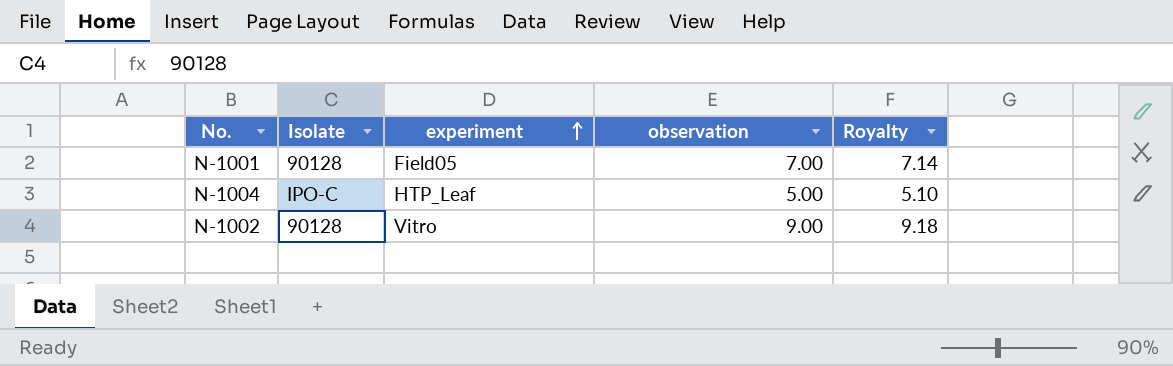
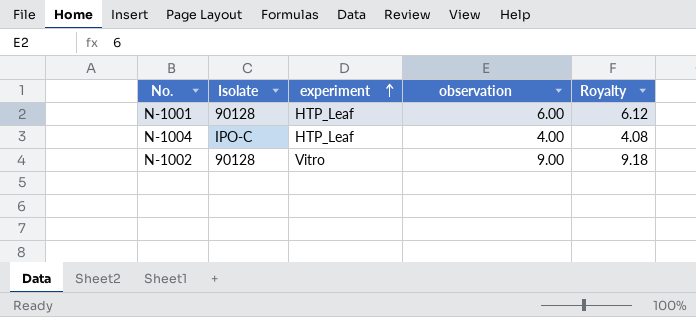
N-1001 | experiment: Field05 -> HTP_Leaf
N-1001 | observation: 7.00 -> 6.00
N-1001 | Royalty: 7.14 -> 6.12
N-1004 | observation: 5.00 -> 4.00
N-1004 | Royalty: 5.10 -> 4.08

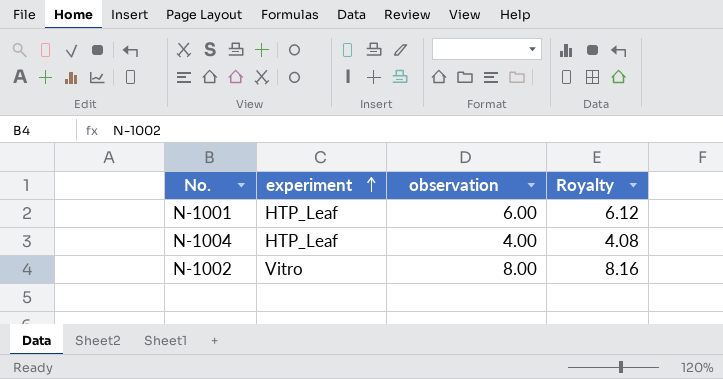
column Isolate | position: 2 -> none
N-1002 | observation: 9.00 -> 8.00
N-1002 | Royalty: 9.18 -> 8.16

